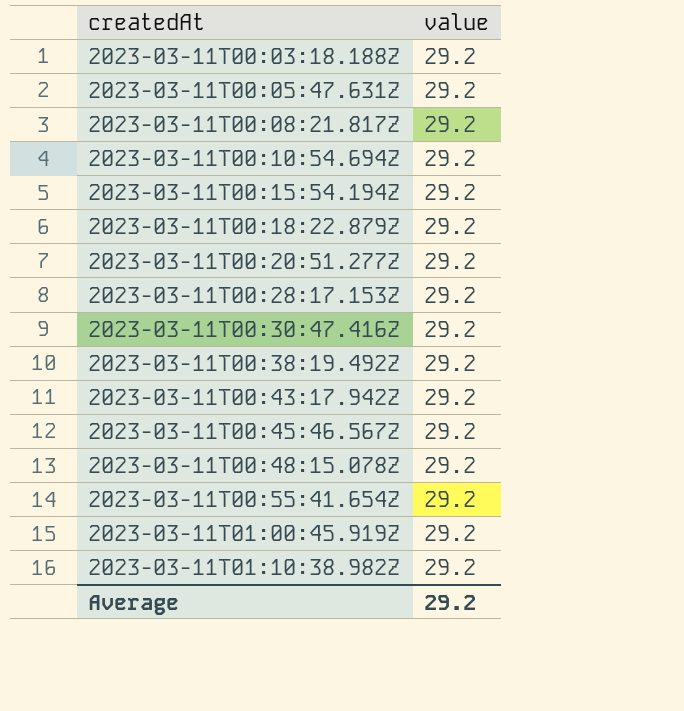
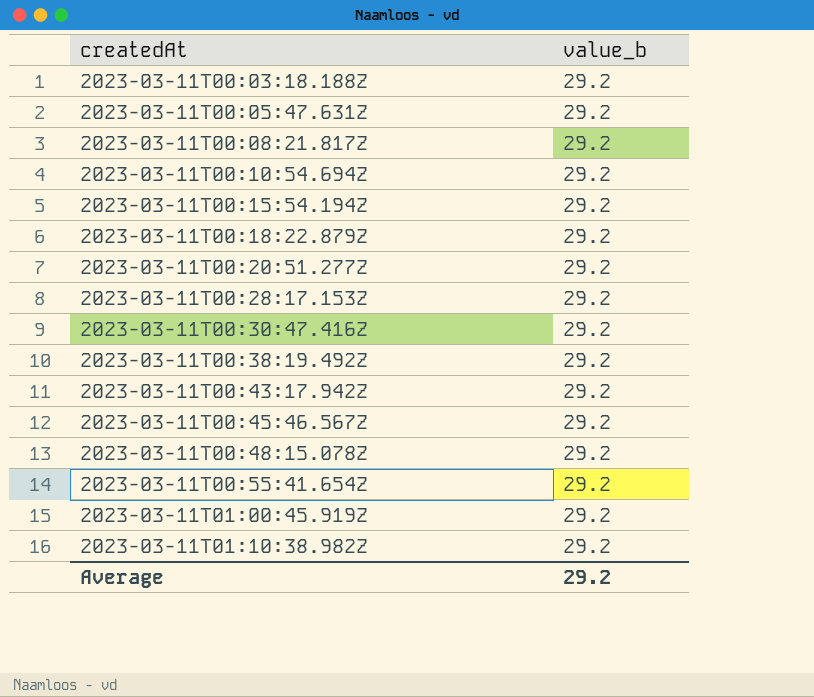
column name: value -> value_b

